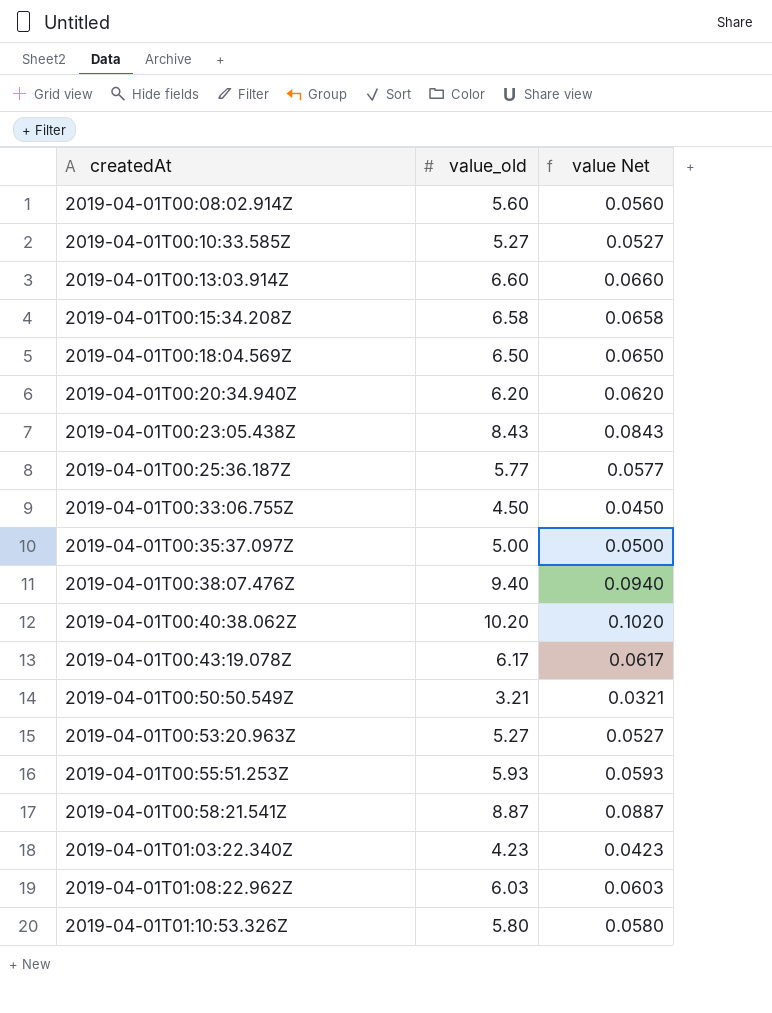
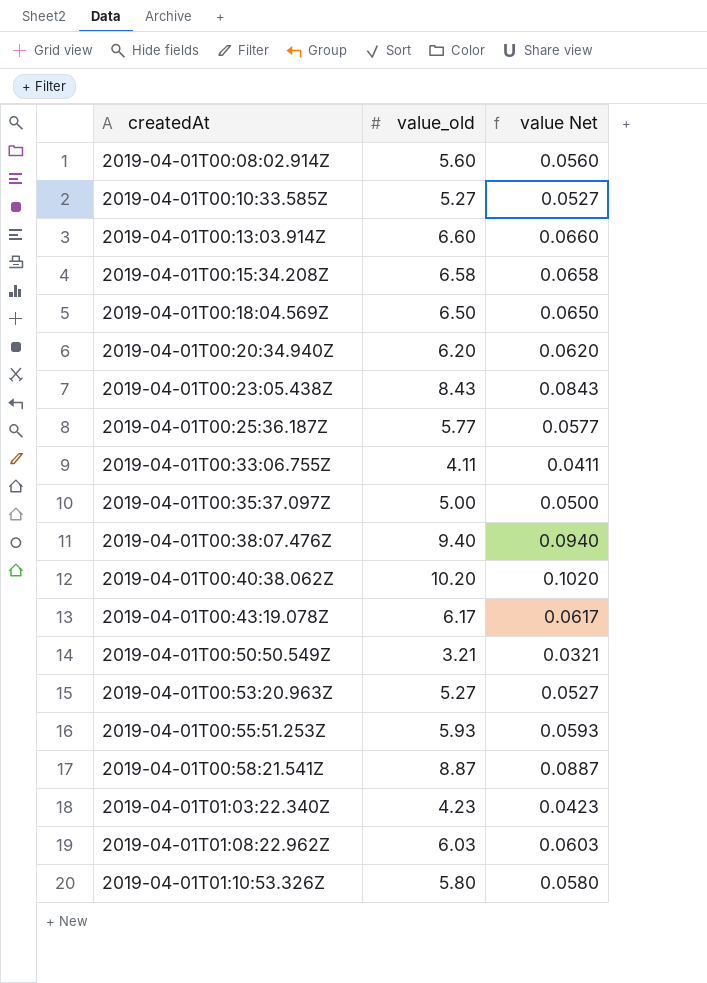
2019-04-01T00:33:06.755Z | value_old: 4.50 -> 4.11
2019-04-01T00:33:06.755Z | value Net: 0.0450 -> 0.0411

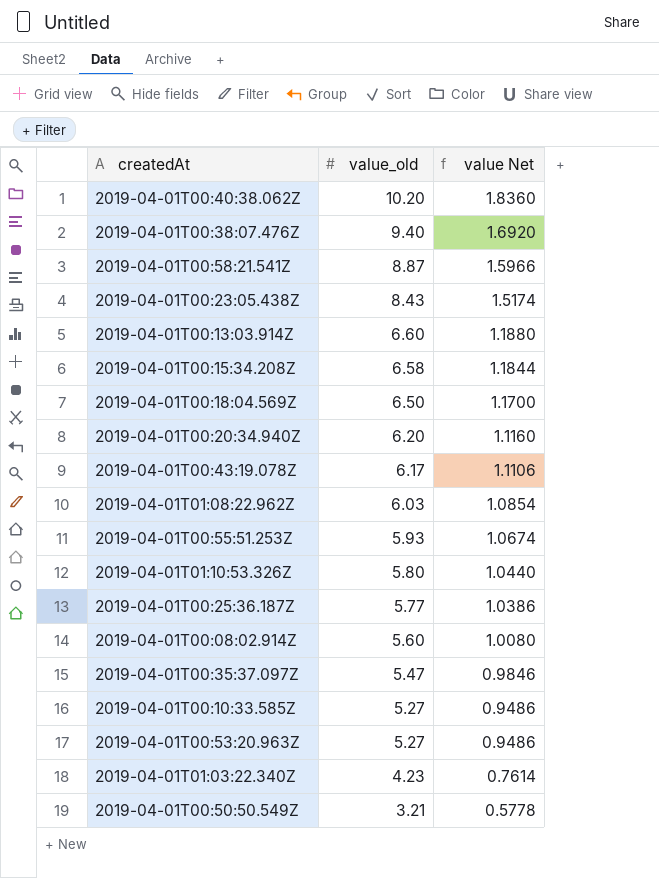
row order: createdAt ascending -> value_old descending
column value Net | formula: [value_old] * 0.01 -> [value_old] * 0.18
row 2019-04-01T00:33:06.755Z: 4.11 | 0.0411 -> none
2019-04-01T00:35:37.097Z | value_old: 5.00 -> 5.47

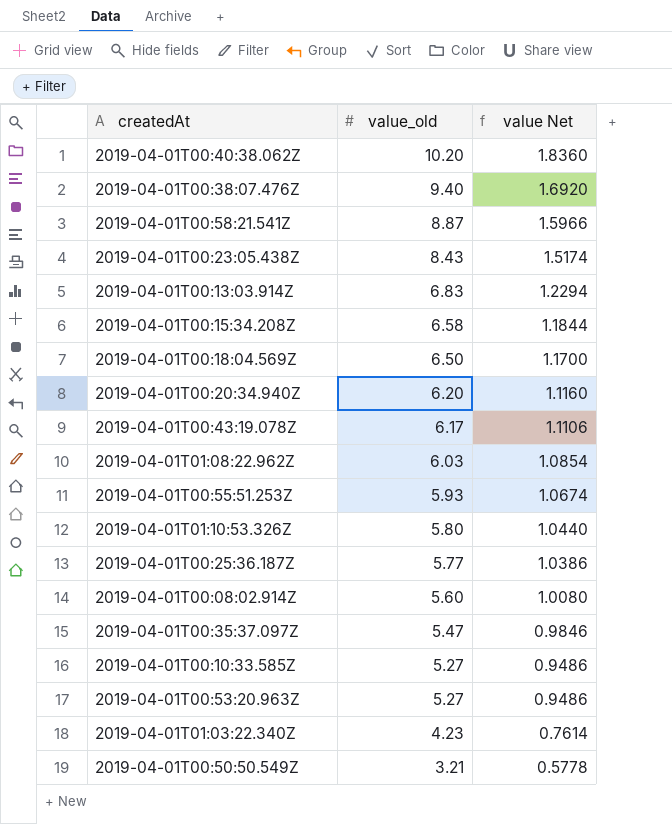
2019-04-01T00:13:03.914Z | value_old: 6.60 -> 6.83
2019-04-01T00:13:03.914Z | value Net: 1.1880 -> 1.2294

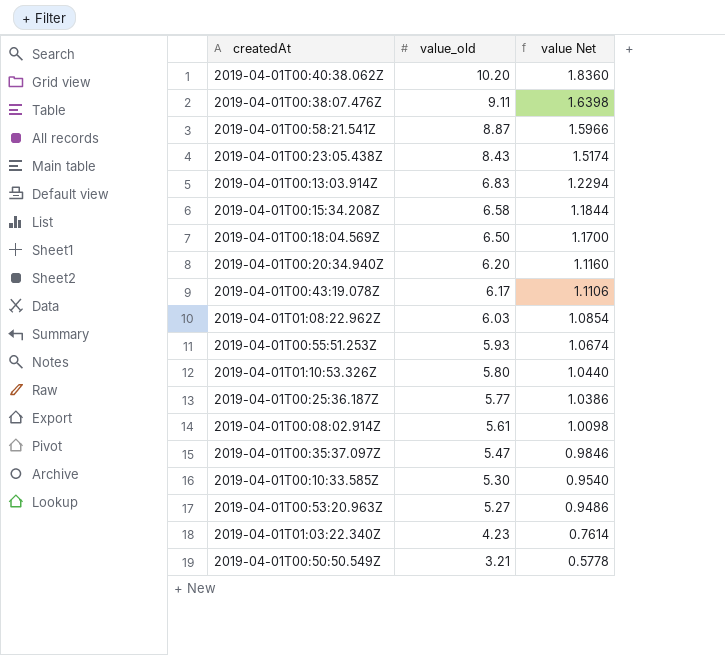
2019-04-01T00:38:07.476Z | value_old: 9.40 -> 9.11
2019-04-01T00:38:07.476Z | value Net: 1.6920 -> 1.6398
2019-04-01T00:08:02.914Z | value_old: 5.60 -> 5.61
2019-04-01T00:08:02.914Z | value Net: 1.0080 -> 1.0098
2019-04-01T00:10:33.585Z | value_old: 5.27 -> 5.30
2019-04-01T00:10:33.585Z | value Net: 0.9486 -> 0.9540

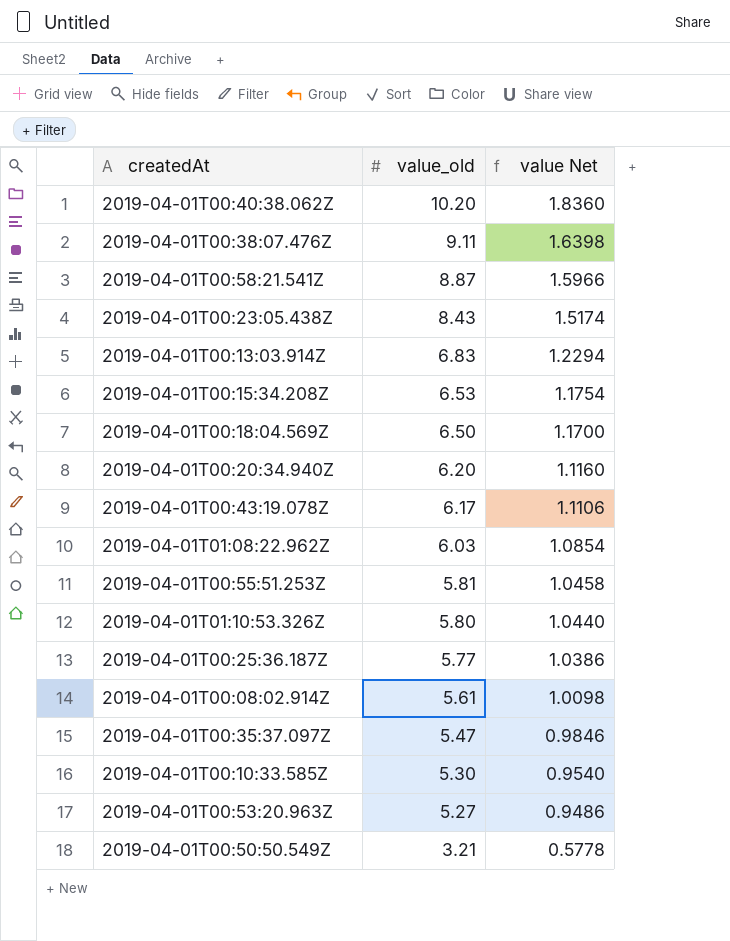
row 2019-04-01T01:03:22.340Z: 4.23 | 0.7614 -> none
2019-04-01T00:15:34.208Z | value_old: 6.58 -> 6.53
2019-04-01T00:15:34.208Z | value Net: 1.1844 -> 1.1754
2019-04-01T00:55:51.253Z | value_old: 5.93 -> 5.81
2019-04-01T00:55:51.253Z | value Net: 1.0674 -> 1.0458

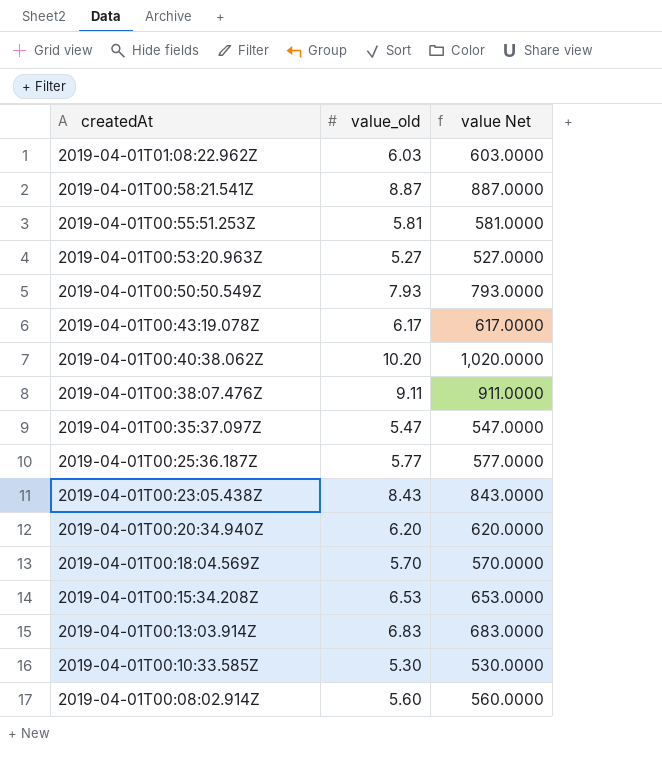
row order: value_old descending -> createdAt descending
column value Net | formula: [value_old] * 0.18 -> [value_old] * 100
row 2019-04-01T01:10:53.326Z: 5.80 | 1.0440 -> none
2019-04-01T00:50:50.549Z | value_old: 3.21 -> 7.93
2019-04-01T00:18:04.569Z | value_old: 6.50 -> 5.70
2019-04-01T00:08:02.914Z | value_old: 5.61 -> 5.60

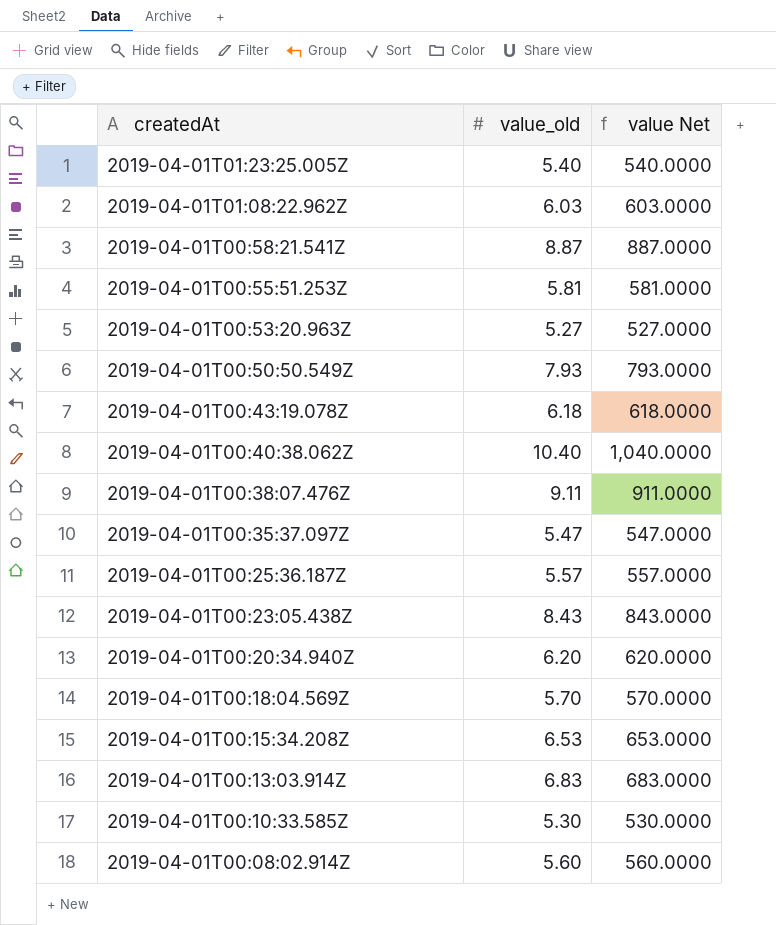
row 2019-04-01T01:23:25.005Z: none -> 5.40 | 540.0000
2019-04-01T00:43:19.078Z | value_old: 6.17 -> 6.18
2019-04-01T00:43:19.078Z | value Net: 617.0000 -> 618.0000
2019-04-01T00:40:38.062Z | value_old: 10.20 -> 10.40
2019-04-01T00:40:38.062Z | value Net: 1,020.0000 -> 1,040.0000
2019-04-01T00:25:36.187Z | value_old: 5.77 -> 5.57
2019-04-01T00:25:36.187Z | value Net: 577.0000 -> 557.0000

